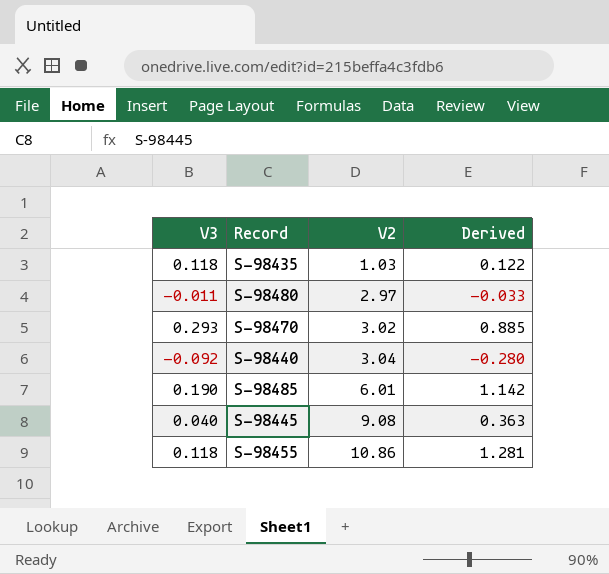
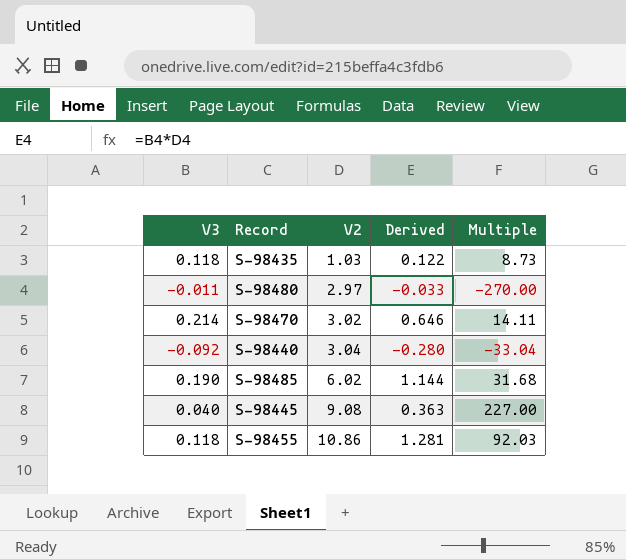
column Multiple | formula: none -> [V2] / [V3]
S-98470 | V3: 0.293 -> 0.214
S-98470 | Derived: 0.885 -> 0.646
S-98485 | V2: 6.01 -> 6.02
S-98485 | Derived: 1.142 -> 1.144

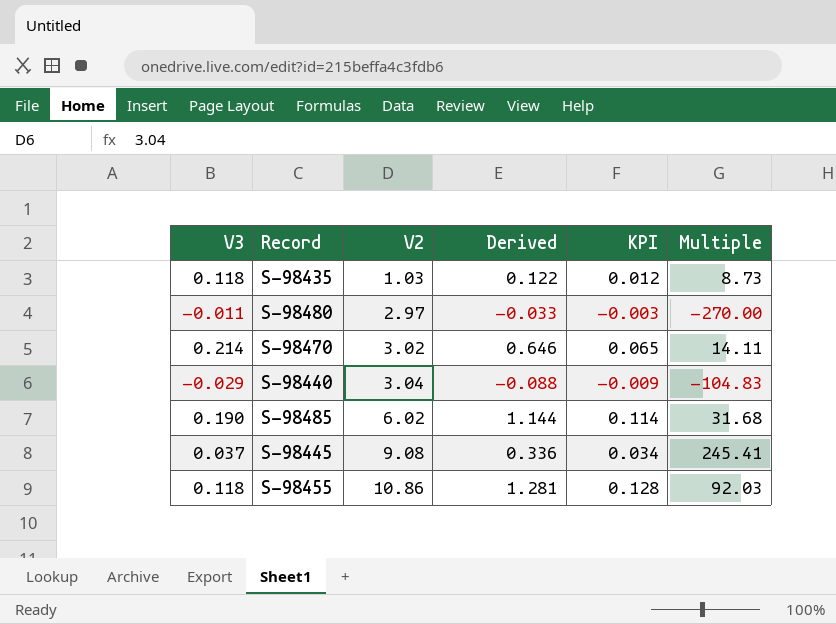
column KPI | formula: none -> [Derived] * 0.1
S-98440 | V3: -0.092 -> -0.029
S-98440 | Derived: -0.280 -> -0.088
S-98440 | Multiple: -33.04 -> -104.83
S-98445 | V3: 0.040 -> 0.037
S-98445 | Derived: 0.363 -> 0.336
S-98445 | Multiple: 227.00 -> 245.41

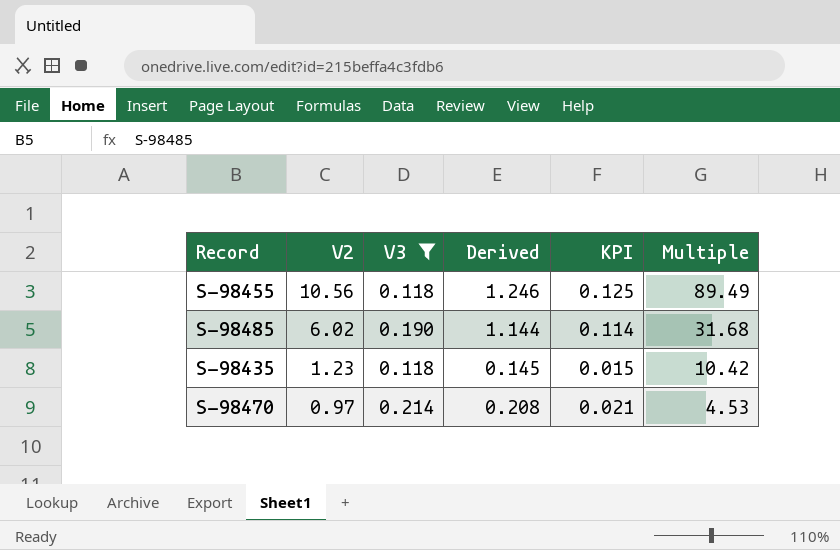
filter: none -> V3 >= 0.118
row order: V2 ascending -> V2 descending
column V3 | position: 1 -> 3
S-98455 | V2: 10.86 -> 10.56
S-98455 | Derived: 1.281 -> 1.246
S-98455 | KPI: 0.128 -> 0.125
S-98455 | Multiple: 92.03 -> 89.49
S-98435 | V2: 1.03 -> 1.23
S-98435 | Derived: 0.122 -> 0.145
S-98435 | KPI: 0.012 -> 0.015
S-98435 | Multiple: 8.73 -> 10.42
S-98470 | V2: 3.02 -> 0.97
S-98470 | Derived: 0.646 -> 0.208
S-98470 | KPI: 0.065 -> 0.021
S-98470 | Multiple: 14.11 -> 4.53

